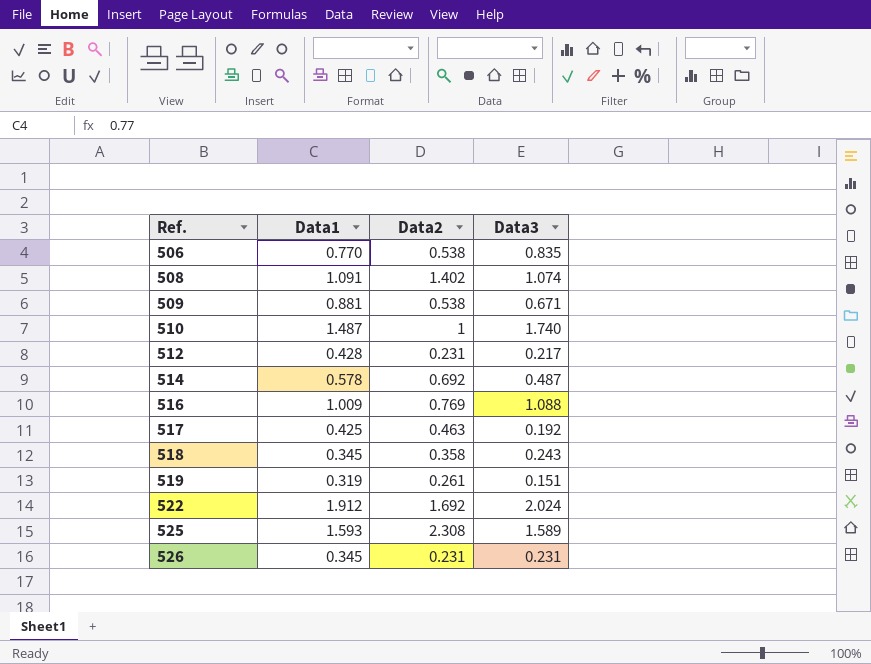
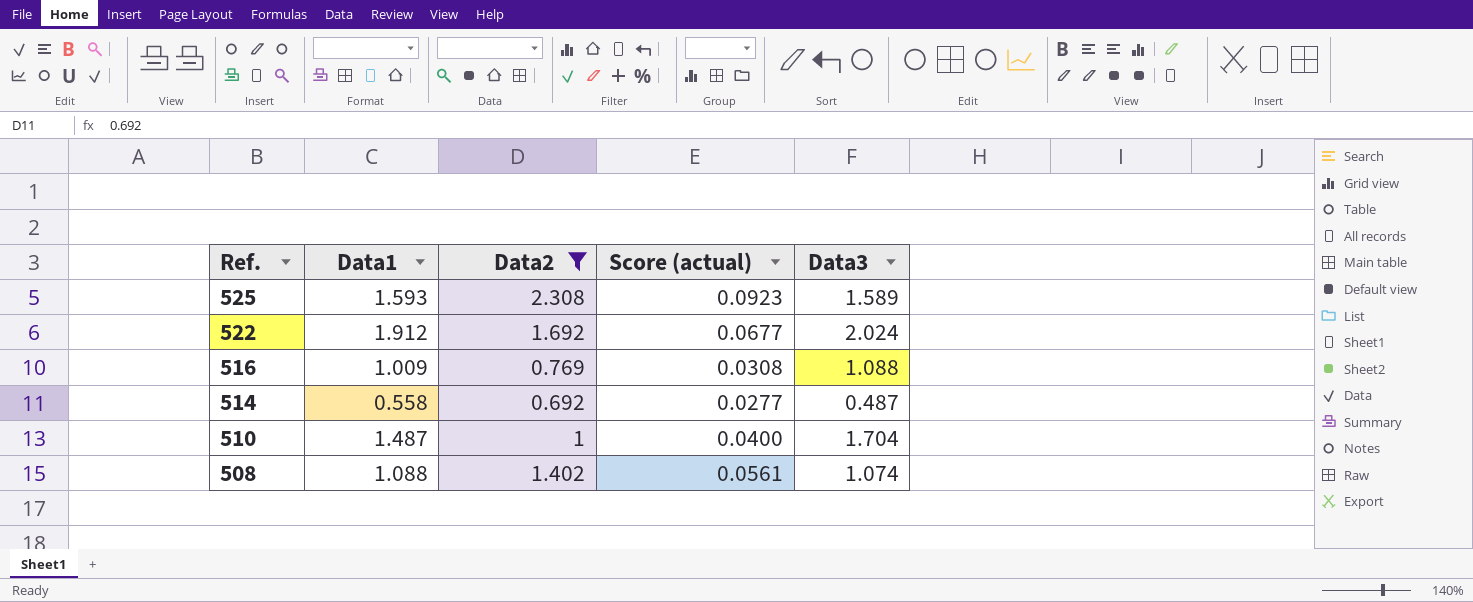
filter: none -> Data2 >= 0.692
row order: Ref. ascending -> Ref. descending
column Score (actual) | formula: none -> [Data2] * 0.04
514 | Data1: 0.578 -> 0.558
510 | Data3: 1.740 -> 1.704
508 | Data1: 1.091 -> 1.088

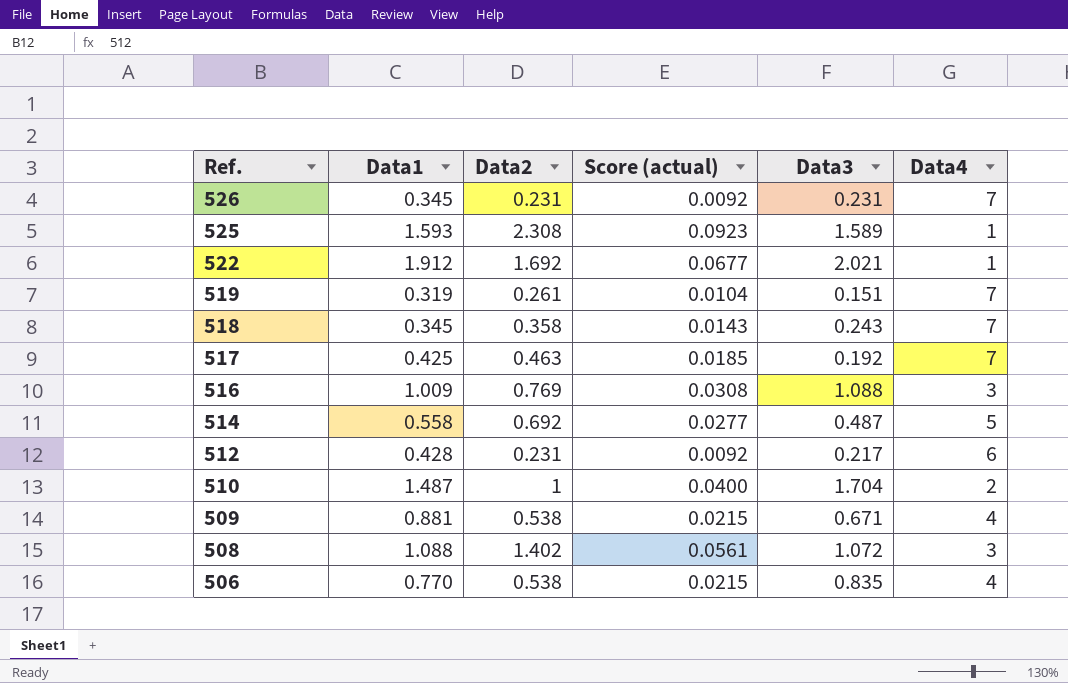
filter: Data2 >= 0.692 -> none
column Data4 | position: none -> 6
522 | Data3: 2.024 -> 2.021
508 | Data3: 1.074 -> 1.072

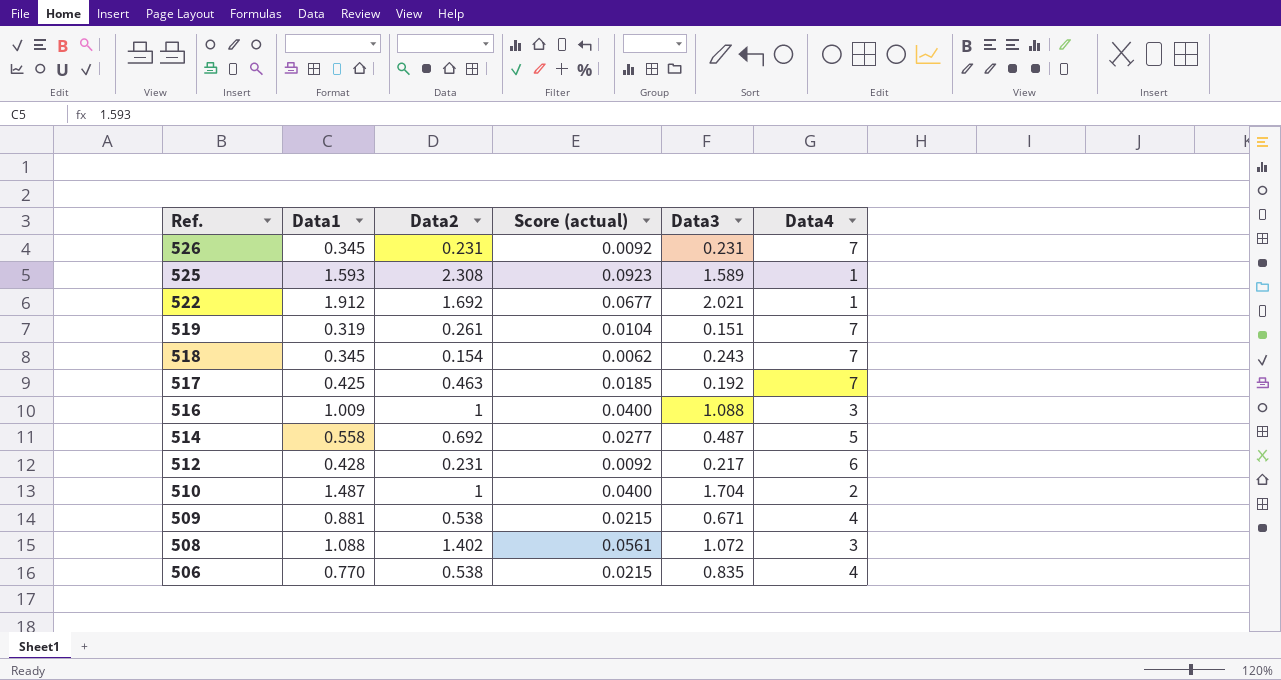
518 | Data2: 0.358 -> 0.154
518 | Score (actual): 0.0143 -> 0.0062
516 | Data2: 0.769 -> 1
516 | Score (actual): 0.0308 -> 0.0400

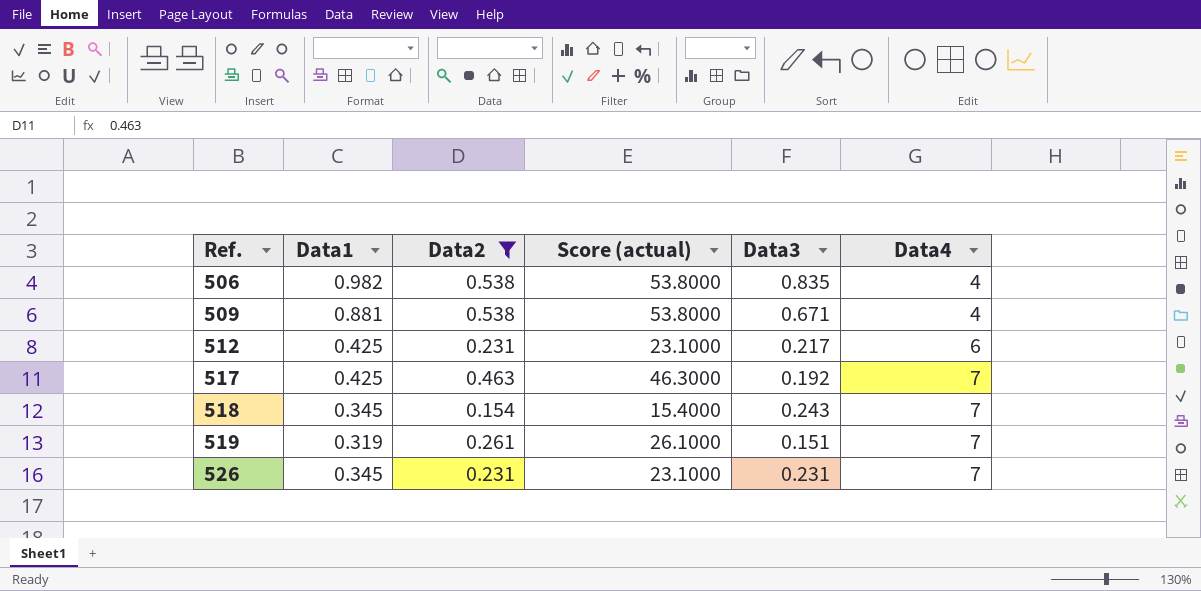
filter: none -> Data2 <= 0.538
row order: Ref. descending -> Ref. ascending
column Score (actual) | formula: [Data2] * 0.04 -> [Data2] * 100
506 | Data1: 0.770 -> 0.982
512 | Data1: 0.428 -> 0.425

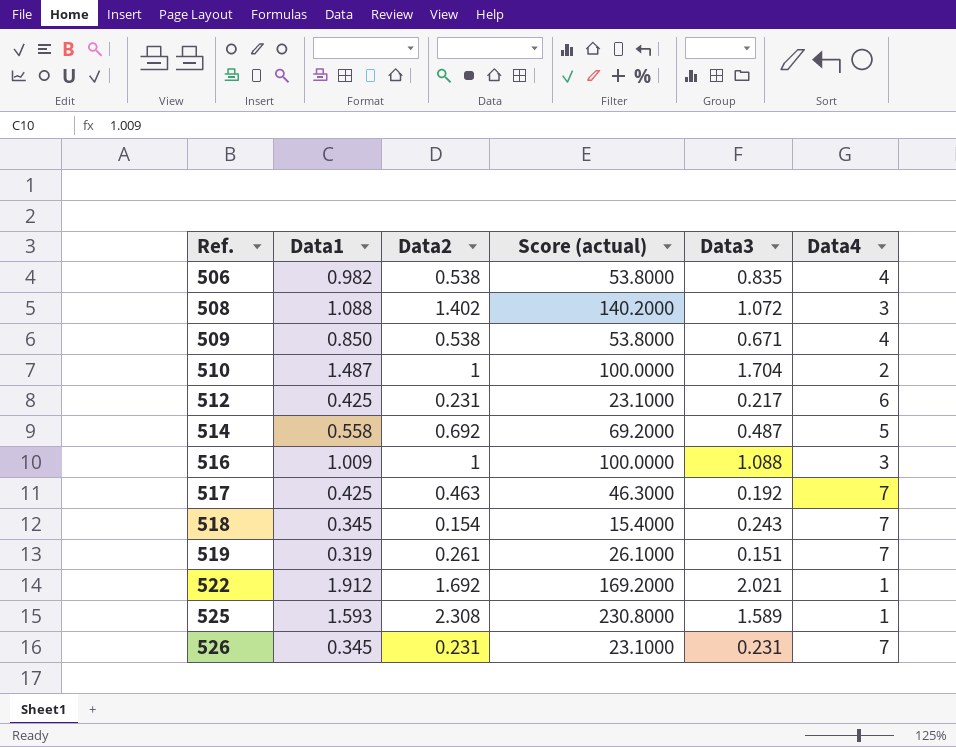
filter: Data2 <= 0.538 -> none
509 | Data1: 0.881 -> 0.850

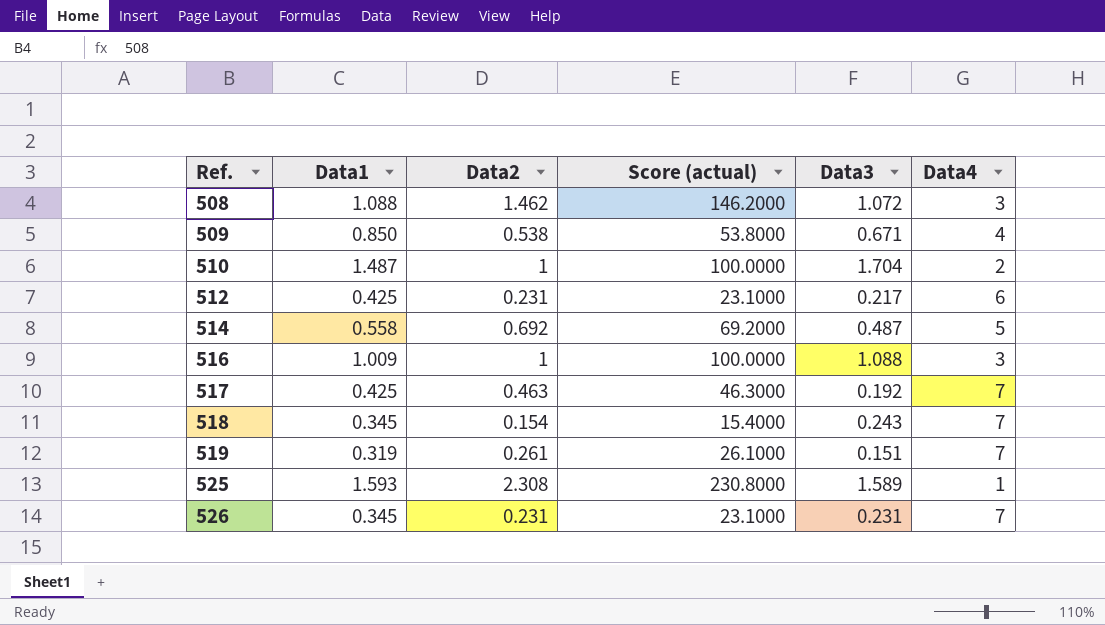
row 506: 0.982 | 0.538 | 53.8000 | 0.835 | 4 -> none
row 522: 1.912 | 1.692 | 169.2000 | 2.021 | 1 -> none
508 | Data2: 1.402 -> 1.462
508 | Score (actual): 140.2000 -> 146.2000

